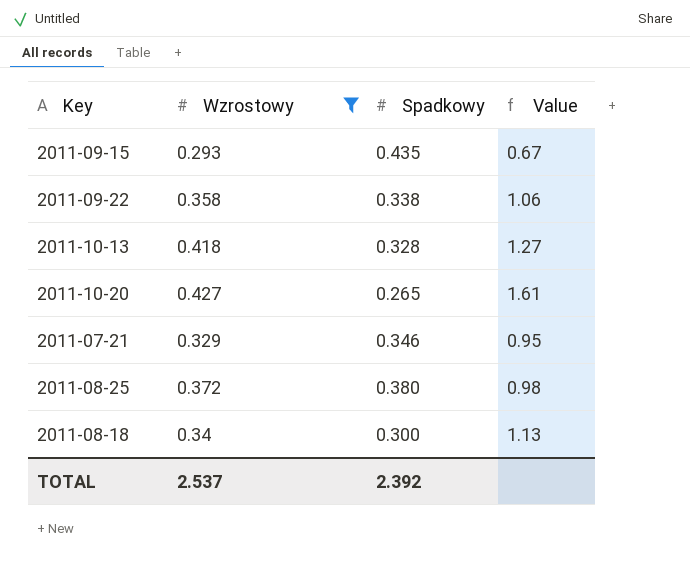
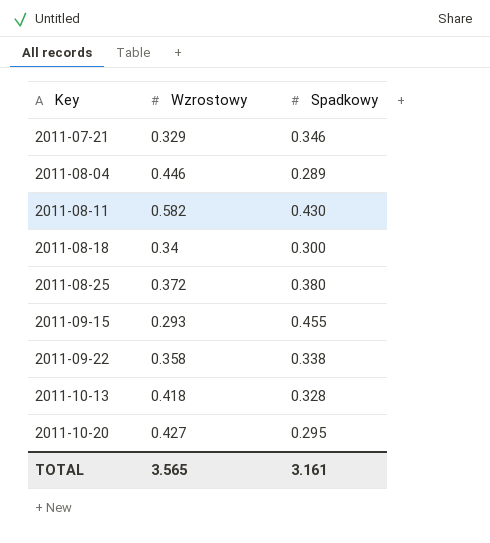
filter: Wzrostowy <= 0.427 -> none
row order: none -> Key ascending
column Value | formula: [Wzrostowy] / [Spadkowy] -> none
2011-09-15 | Spadkowy: 0.435 -> 0.455
2011-10-20 | Spadkowy: 0.265 -> 0.295
TOTAL | Wzrostowy: 2.537 -> 3.565
TOTAL | Spadkowy: 2.392 -> 3.161

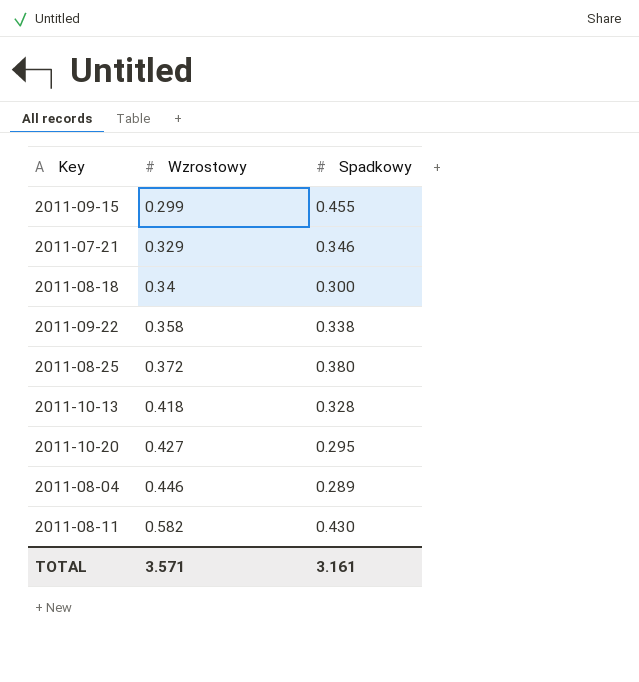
row order: Key ascending -> Wzrostowy ascending
2011-09-15 | Wzrostowy: 0.293 -> 0.299
TOTAL | Wzrostowy: 3.565 -> 3.571

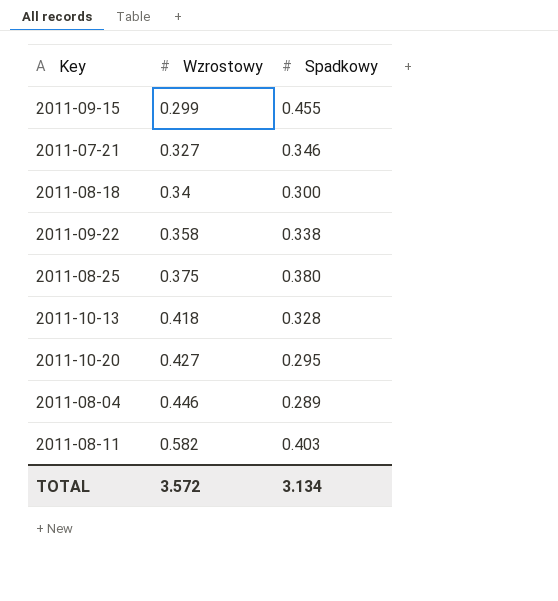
2011-07-21 | Wzrostowy: 0.329 -> 0.327
2011-08-25 | Wzrostowy: 0.372 -> 0.375
2011-08-11 | Spadkowy: 0.430 -> 0.403
TOTAL | Wzrostowy: 3.571 -> 3.572
TOTAL | Spadkowy: 3.161 -> 3.134

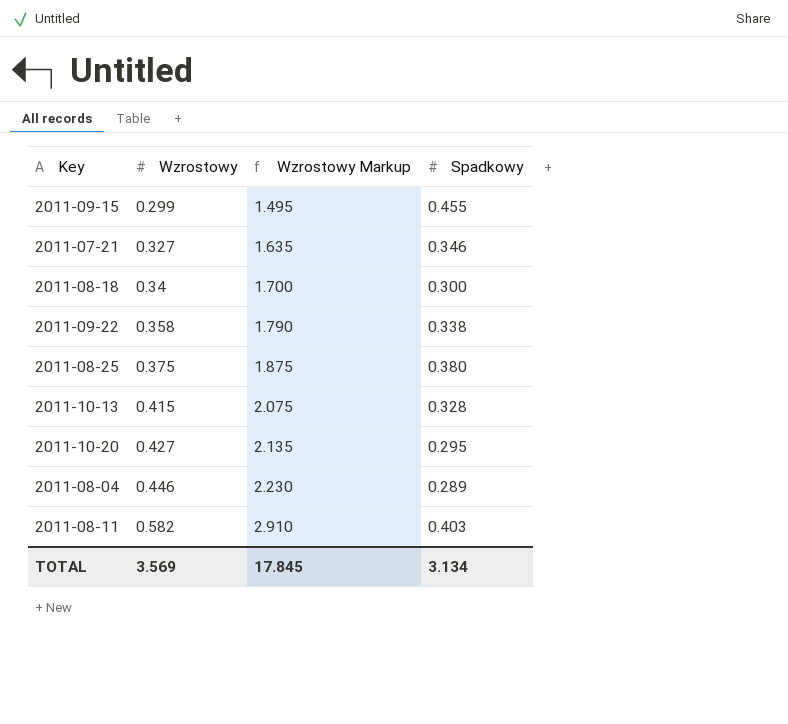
column Wzrostowy Markup | formula: none -> [Wzrostowy] * 5
2011-10-13 | Wzrostowy: 0.418 -> 0.415
TOTAL | Wzrostowy: 3.572 -> 3.569

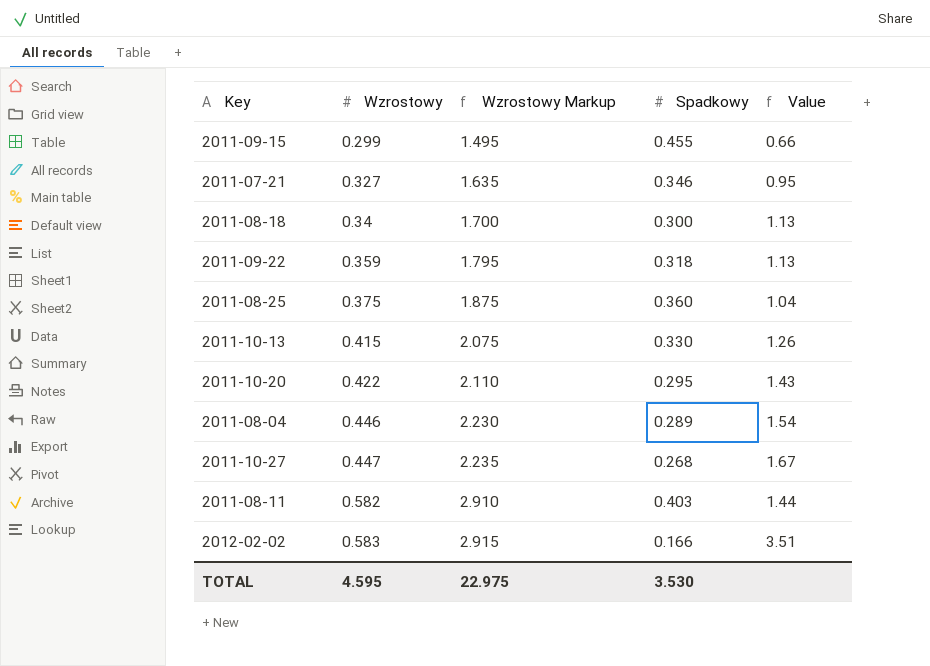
column Value | formula: none -> [Wzrostowy] / [Spadkowy]
2011-09-22 | Wzrostowy: 0.358 -> 0.359
2011-09-22 | Wzrostowy Markup: 1.790 -> 1.795
2011-09-22 | Spadkowy: 0.338 -> 0.318
2011-08-25 | Spadkowy: 0.380 -> 0.360
2011-10-13 | Spadkowy: 0.328 -> 0.330
2011-10-20 | Wzrostowy: 0.427 -> 0.422
2011-10-20 | Wzrostowy Markup: 2.135 -> 2.110
row 2011-10-27: none -> 0.447 | 2.235 | 0.268 | 1.67
row 2012-02-02: none -> 0.583 | 2.915 | 0.166 | 3.51
TOTAL | Wzrostowy: 3.569 -> 4.595
TOTAL | Wzrostowy Markup: 17.845 -> 22.975
TOTAL | Spadkowy: 3.134 -> 3.530

